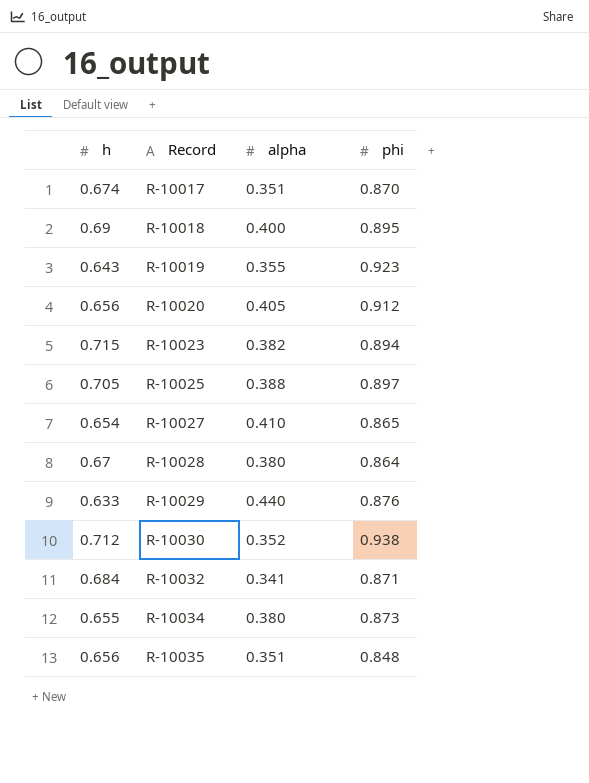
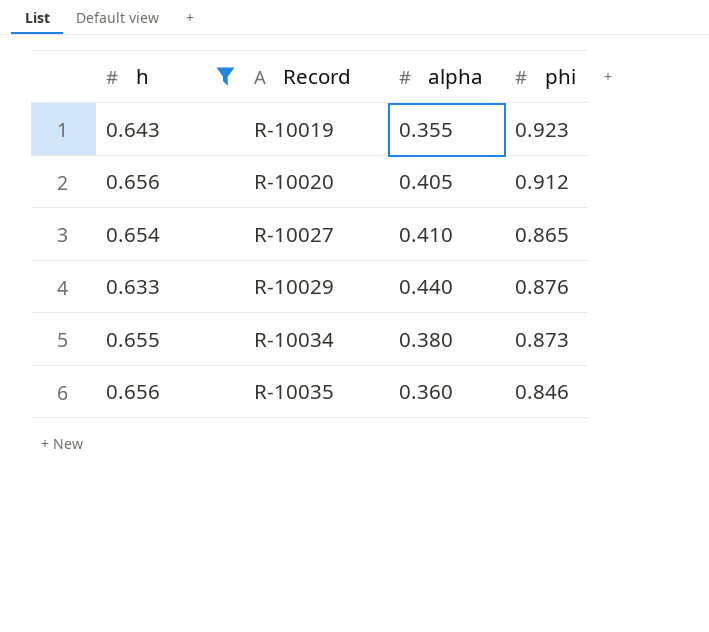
filter: none -> h <= 0.656
R-10035 | alpha: 0.351 -> 0.360
R-10035 | phi: 0.848 -> 0.846

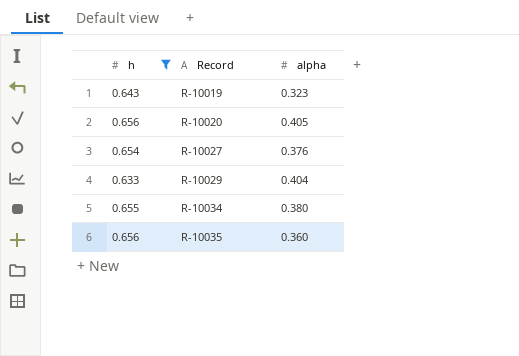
column phi | position: 4 -> none
R-10019 | alpha: 0.355 -> 0.323
R-10027 | alpha: 0.410 -> 0.376
R-10029 | alpha: 0.440 -> 0.404

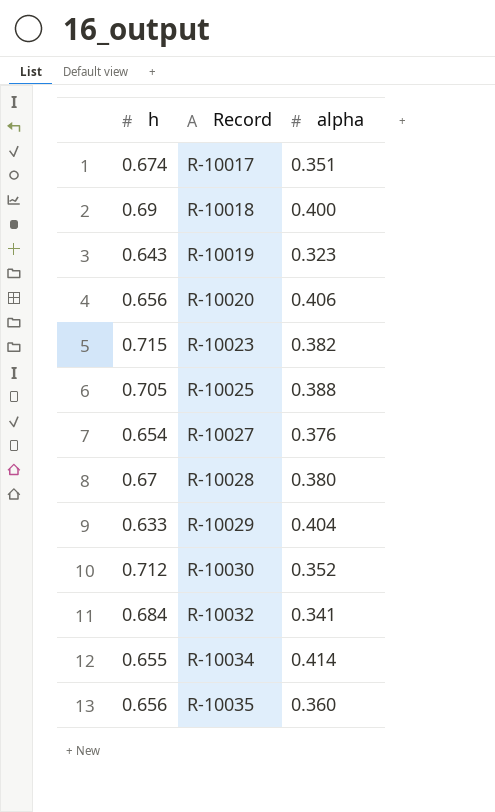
filter: h <= 0.656 -> none
R-10020 | alpha: 0.405 -> 0.406
R-10034 | alpha: 0.380 -> 0.414

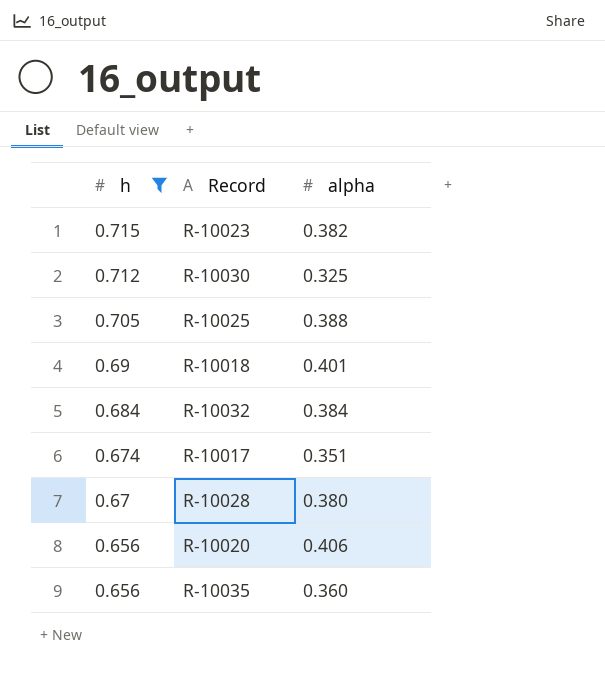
filter: none -> h >= 0.656
row order: Record ascending -> h descending
R-10030 | alpha: 0.352 -> 0.325
R-10018 | alpha: 0.400 -> 0.401
R-10032 | alpha: 0.341 -> 0.384

